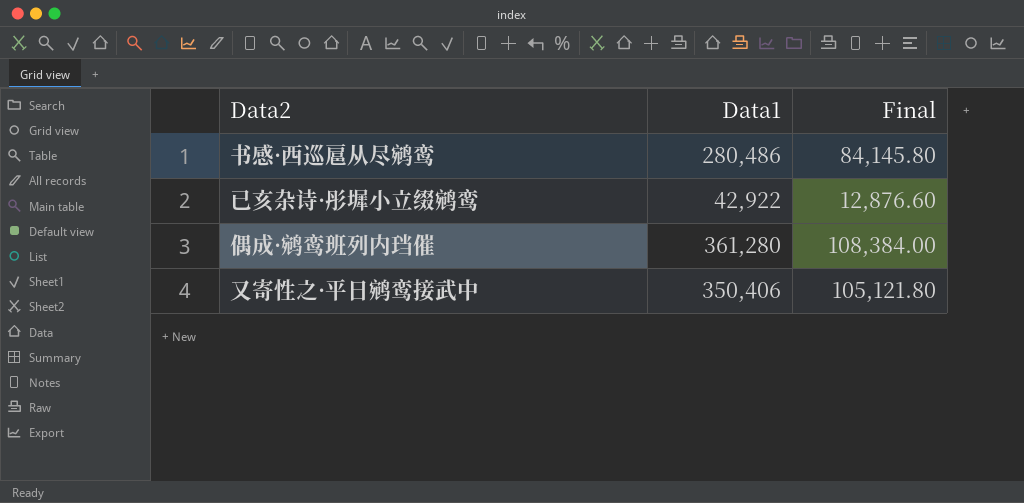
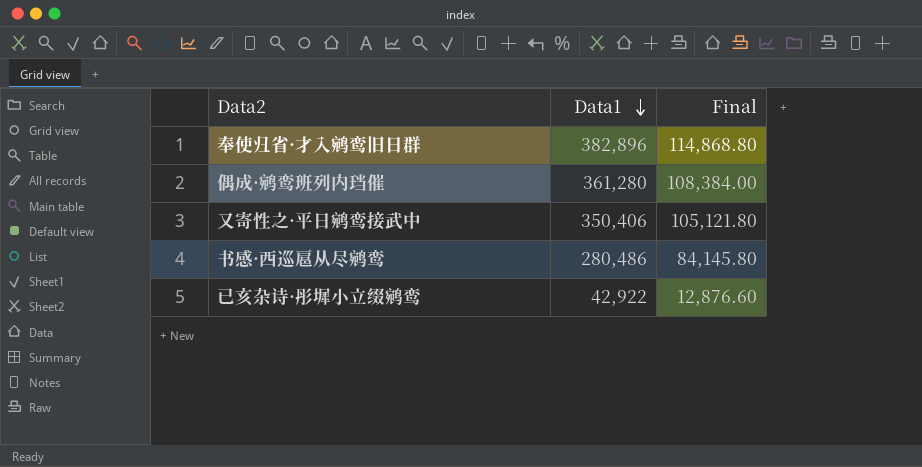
row order: none -> Data1 descending
row 奉使归省·才入鹓鸾旧日群: none -> 382,896 | 114,868.80

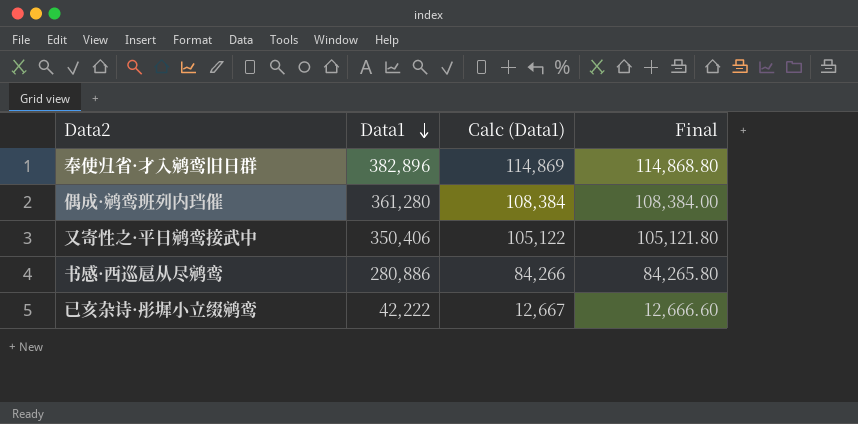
column Calc (Data1) | formula: none -> [Data1] * 0.3
书感·西巡扈从尽鹓鸾 | Data1: 280,486 -> 280,886
书感·西巡扈从尽鹓鸾 | Final: 84,145.80 -> 84,265.80
已亥杂诗·彤墀小立缀鹓鸾 | Data1: 42,922 -> 42,222
已亥杂诗·彤墀小立缀鹓鸾 | Final: 12,876.60 -> 12,666.60

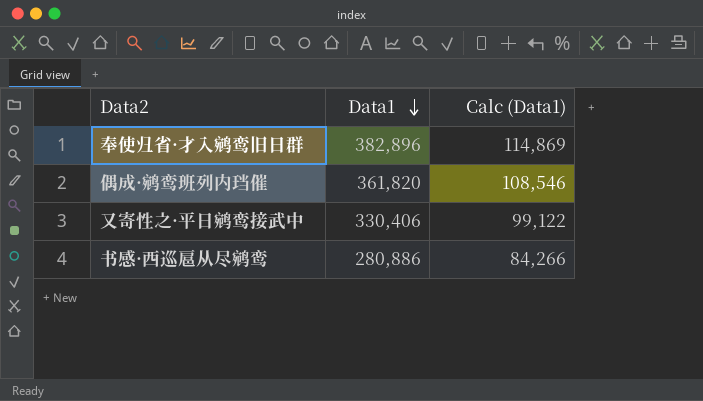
column Final | formula: [Data1] * 0.3 -> none
row 已亥杂诗·彤墀小立缀鹓鸾: 42,222 | 12,667 | 12,666.60 -> none
偶成·鹓鸾班列内珰催 | Data1: 361,280 -> 361,820
偶成·鹓鸾班列内珰催 | Calc (Data1): 108,384 -> 108,546
又寄性之·平日鹓鸾接武中 | Data1: 350,406 -> 330,406
又寄性之·平日鹓鸾接武中 | Calc (Data1): 105,122 -> 99,122

